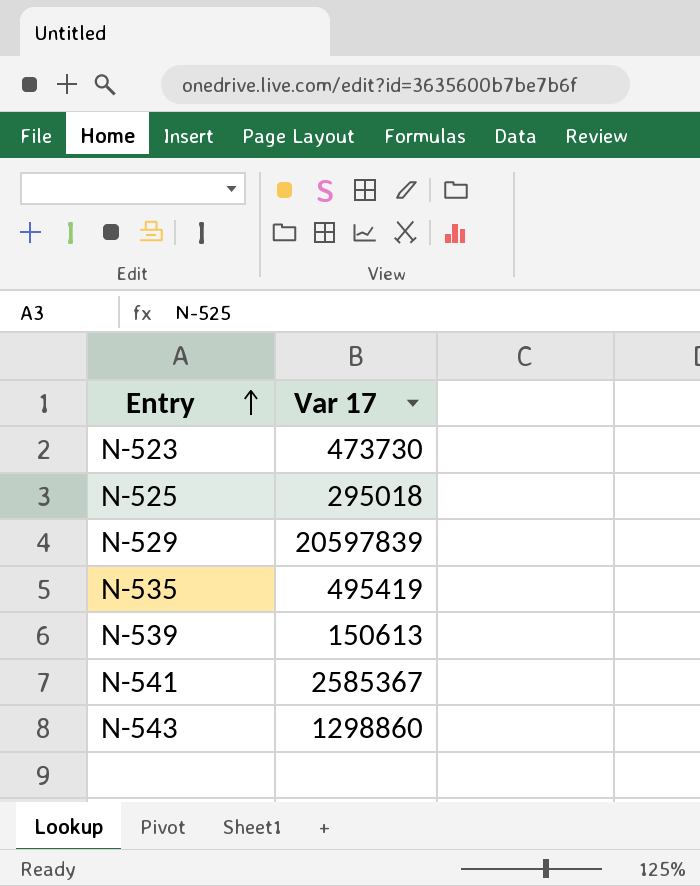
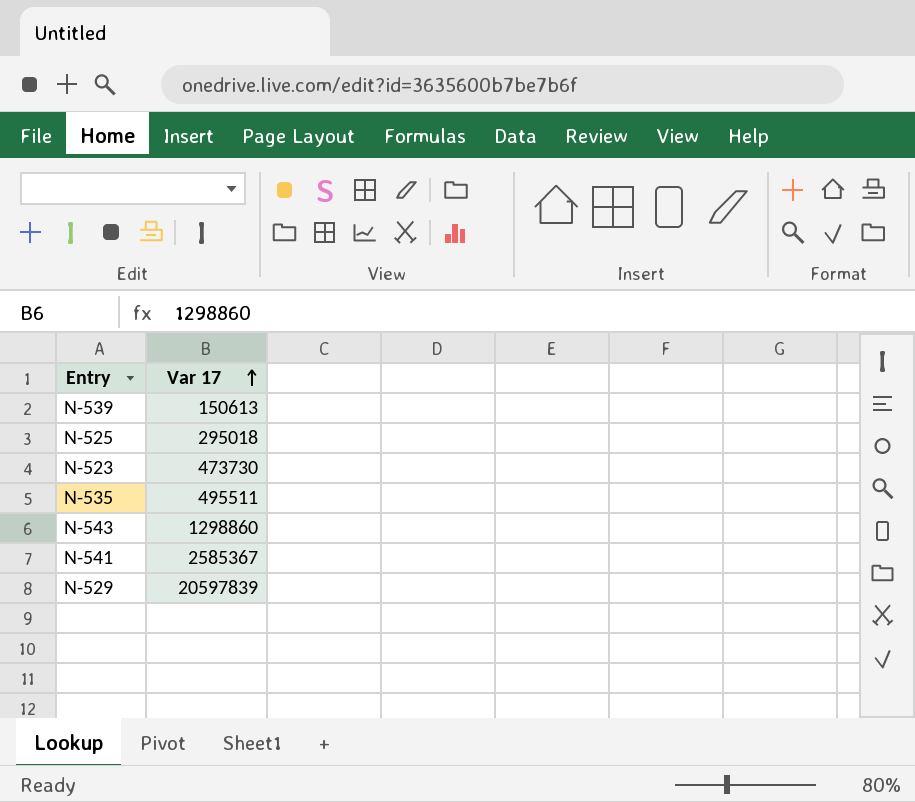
row order: Entry ascending -> Var 17 ascending
N-535 | Var 17: 495419 -> 495511

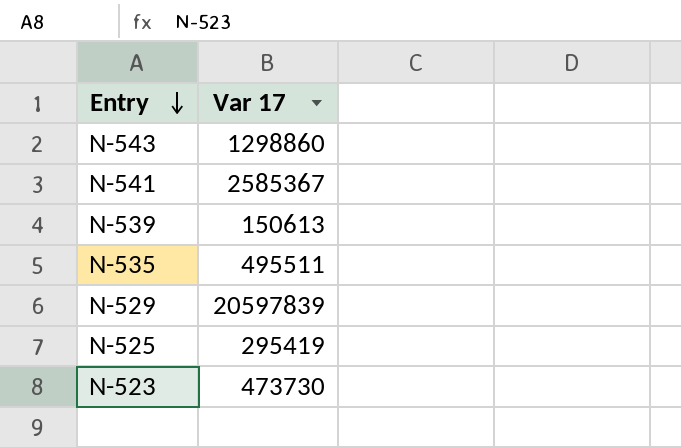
row order: Var 17 ascending -> Entry descending
N-525 | Var 17: 295018 -> 295419

